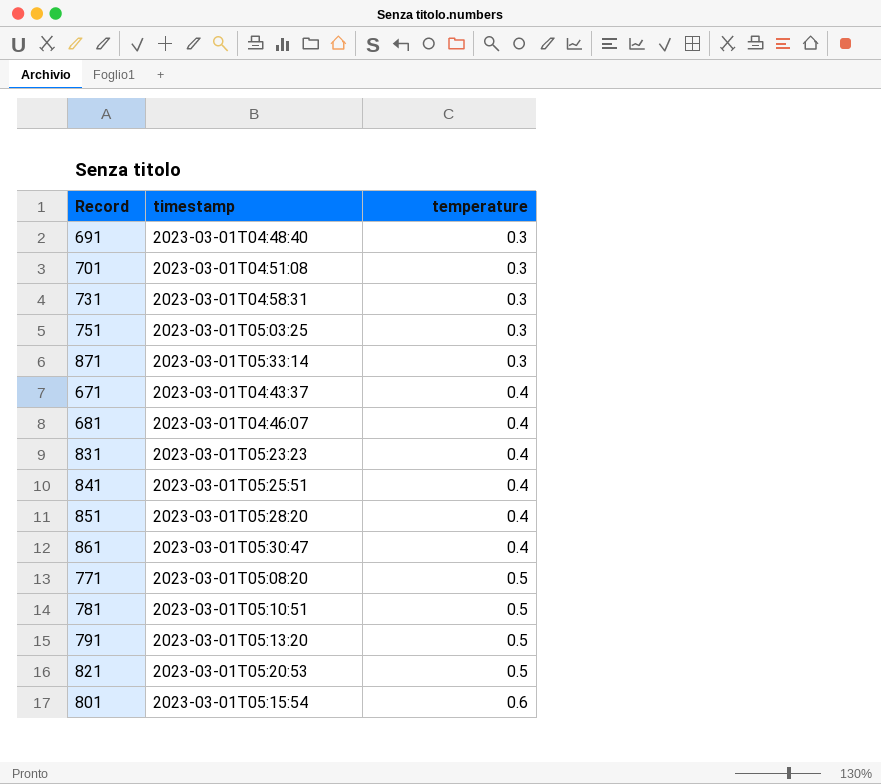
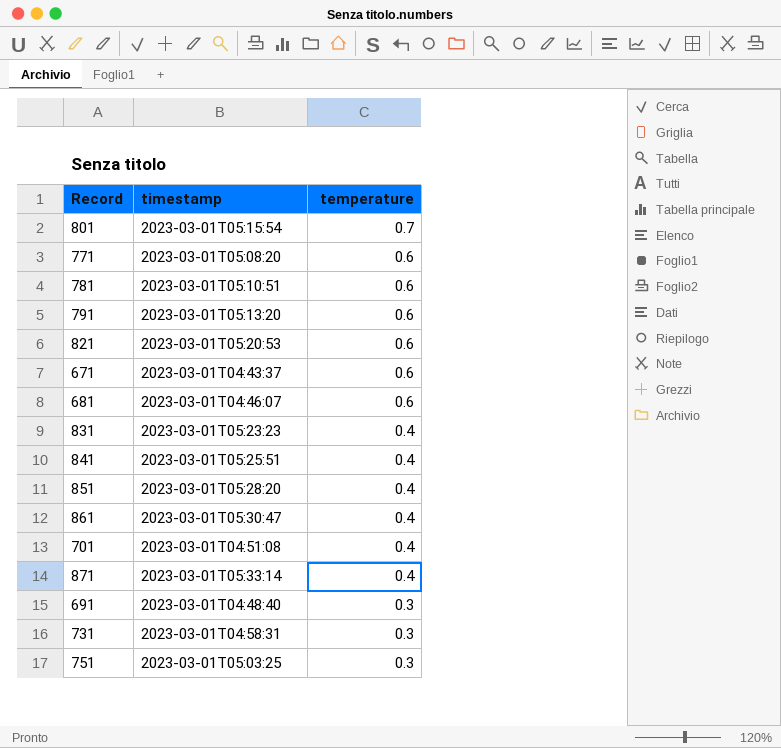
row order: temperature ascending -> temperature descending
801 | temperature: 0.6 -> 0.7
771 | temperature: 0.5 -> 0.6
781 | temperature: 0.5 -> 0.6
791 | temperature: 0.5 -> 0.6
821 | temperature: 0.5 -> 0.6
671 | temperature: 0.4 -> 0.6
681 | temperature: 0.4 -> 0.6
701 | temperature: 0.3 -> 0.4
871 | temperature: 0.3 -> 0.4

